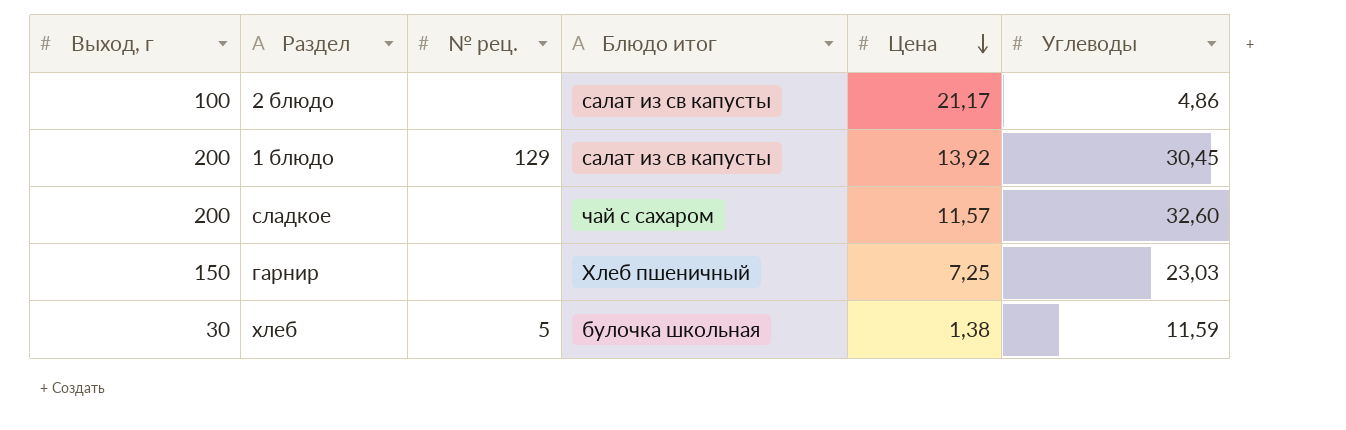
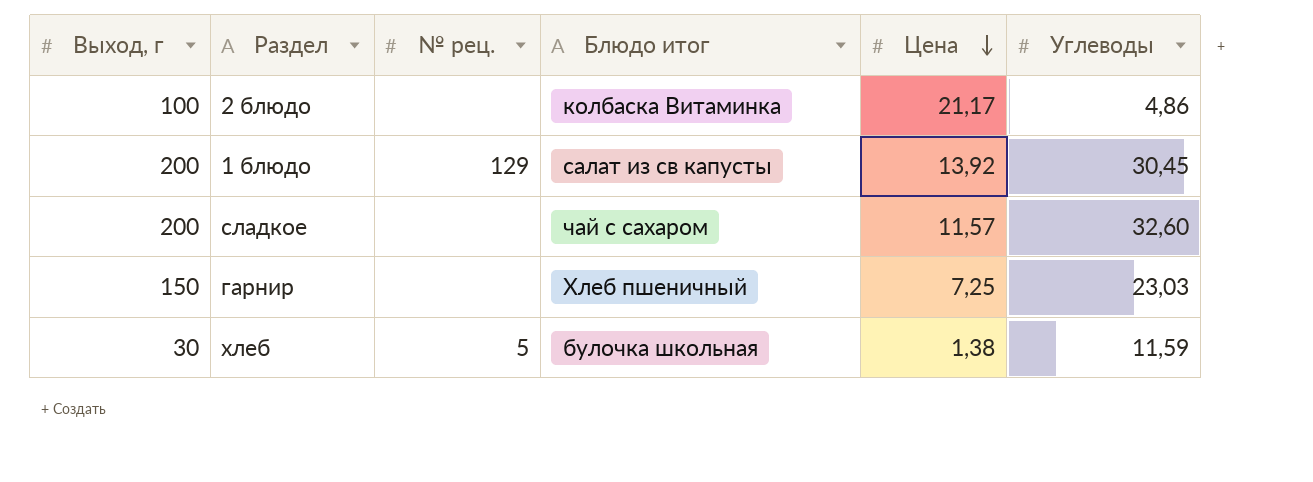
2 блюдо | Блюдо итог: салат из св капусты -> колбаска Витаминка

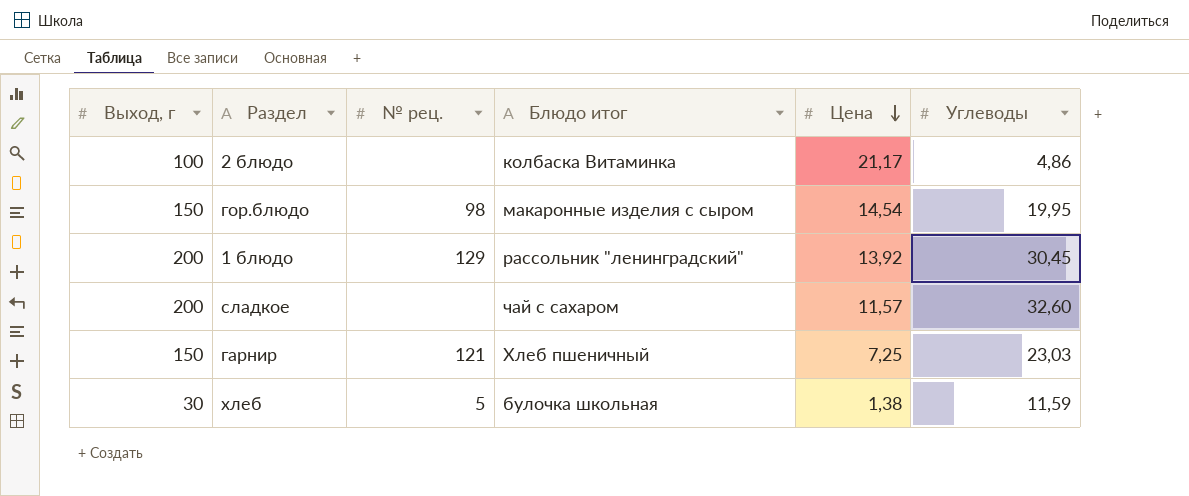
row гор.блюдо: none -> 150 | 98 | макаронные изделия с сыром | 14,54 | 19,95
1 блюдо | Блюдо итог: салат из св капусты -> рассольник "ленинградский"
гарнир | № рец.: none -> 121

